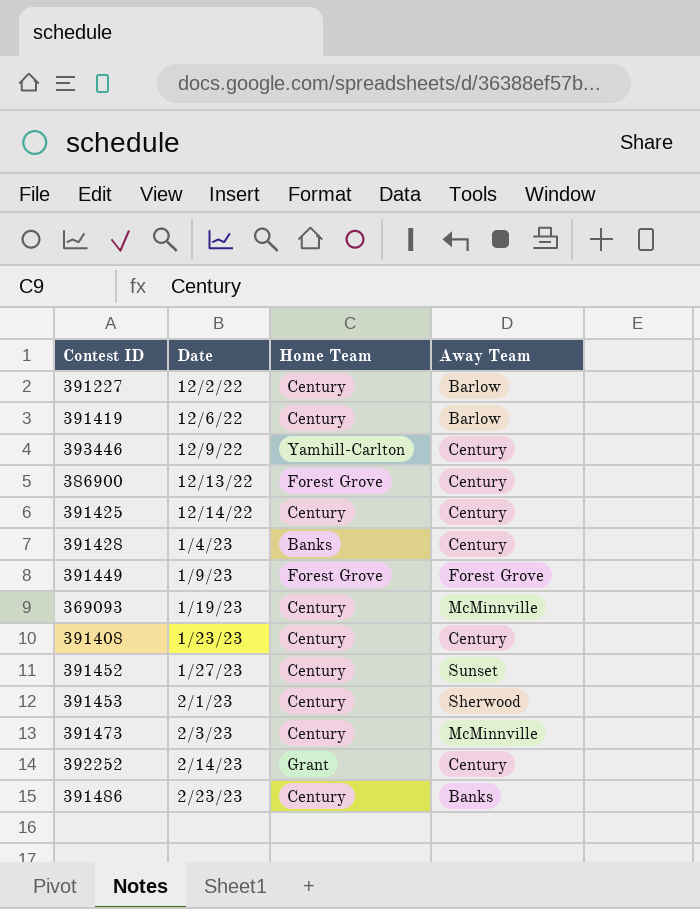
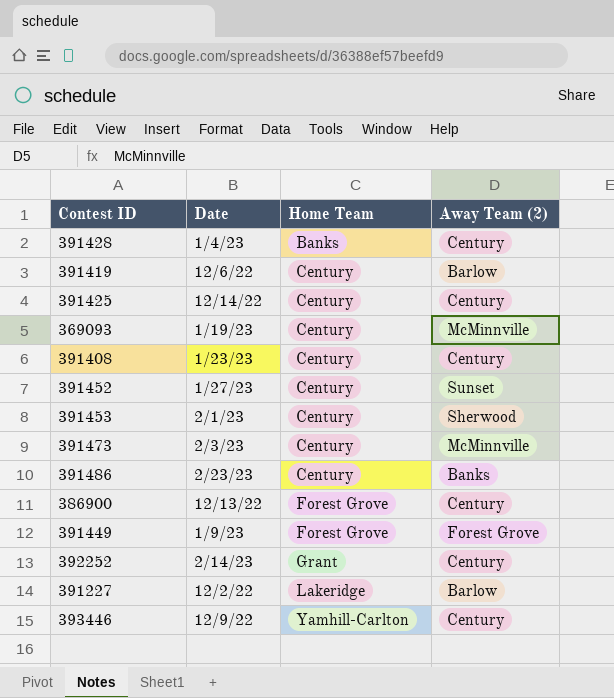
row order: Date ascending -> Home Team ascending
column name: Away Team -> Away Team (2)
391227 | Home Team: Century -> Lakeridge

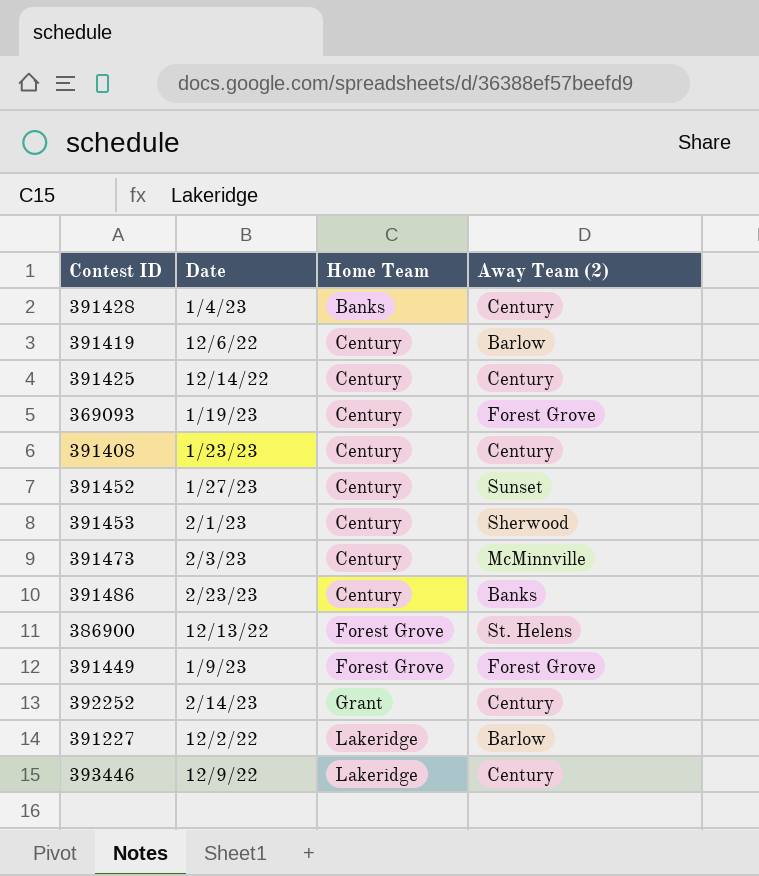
369093 | Away Team (2): McMinnville -> Forest Grove
386900 | Away Team (2): Century -> St. Helens
393446 | Home Team: Yamhill-Carlton -> Lakeridge

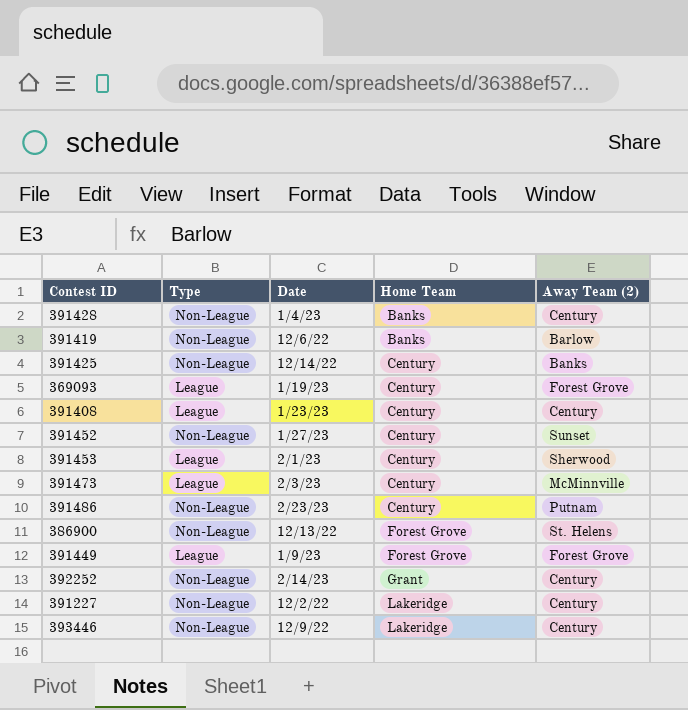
column Type | position: none -> 2
391419 | Home Team: Century -> Banks
391425 | Away Team (2): Century -> Banks
391486 | Away Team (2): Banks -> Putnam
391227 | Away Team (2): Barlow -> Century

